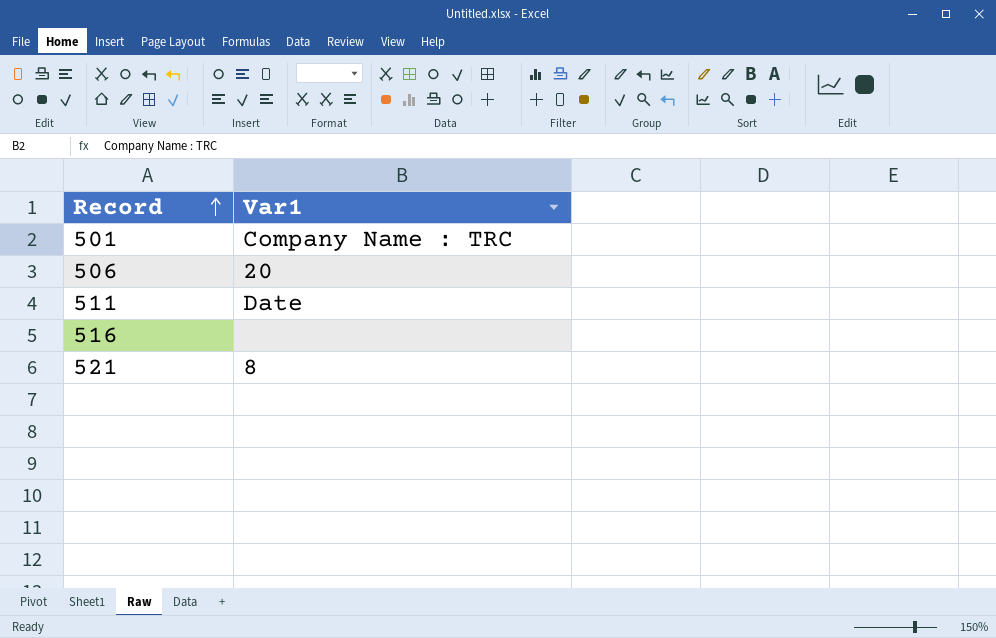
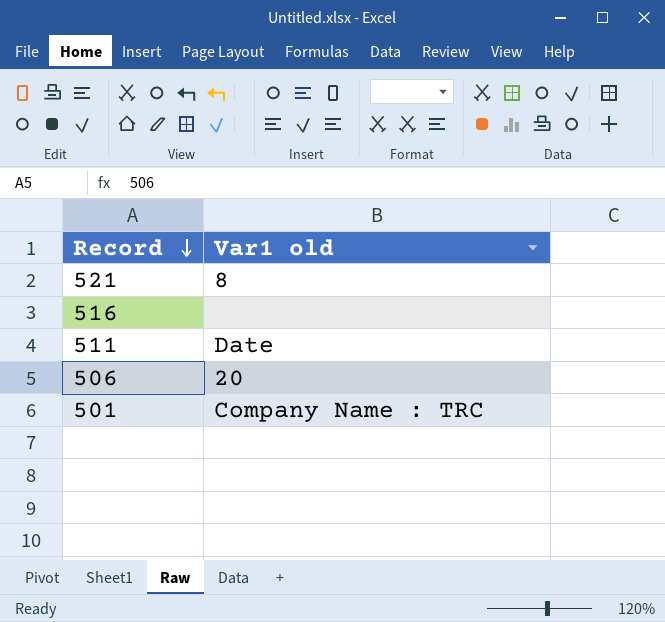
row order: Record ascending -> Record descending
column name: Var1 -> Var1 old

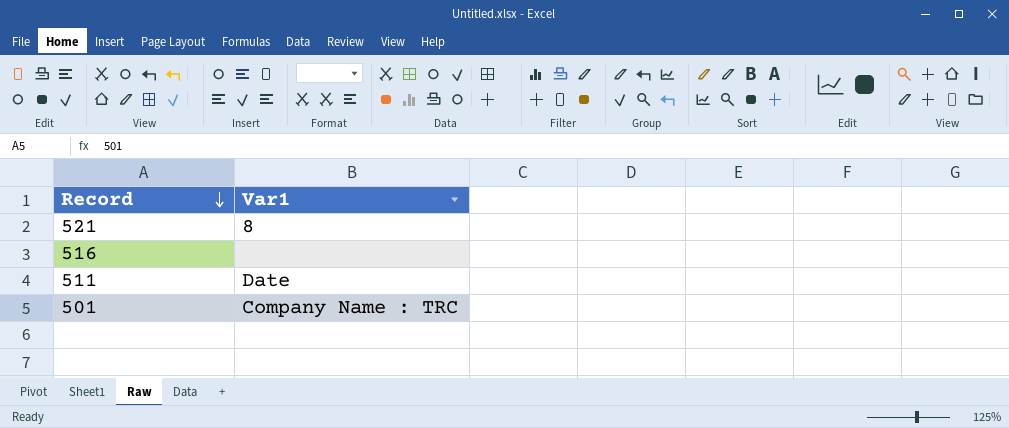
column name: Var1 old -> Var1
row 506: 20 -> none

